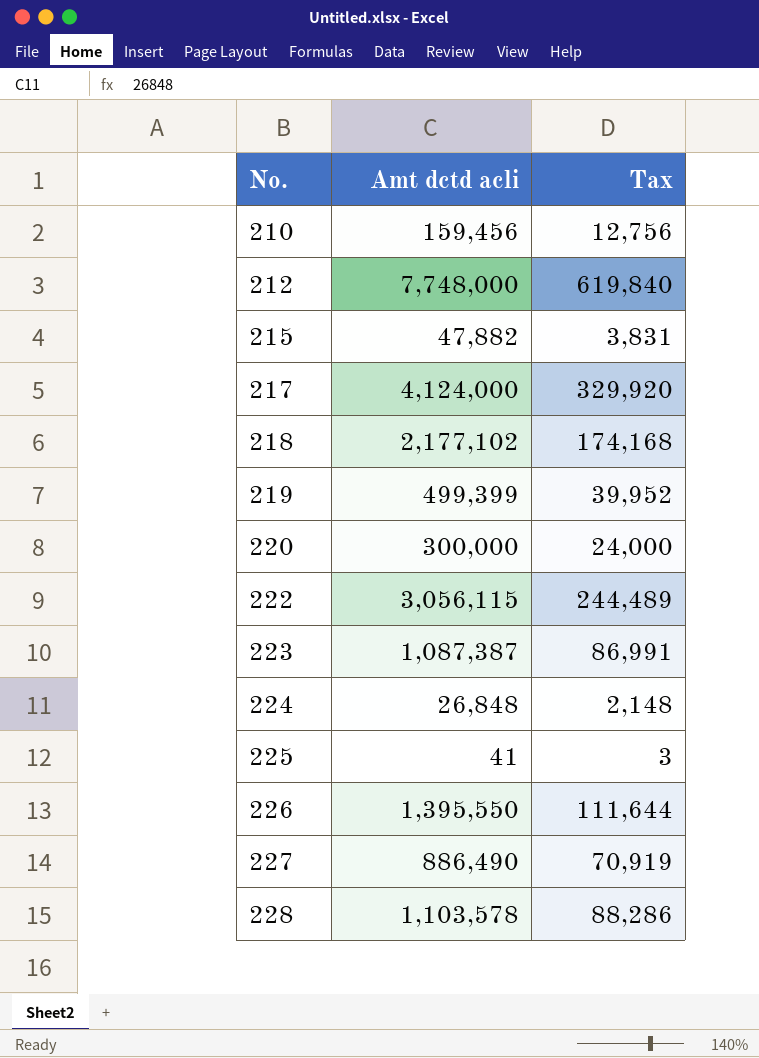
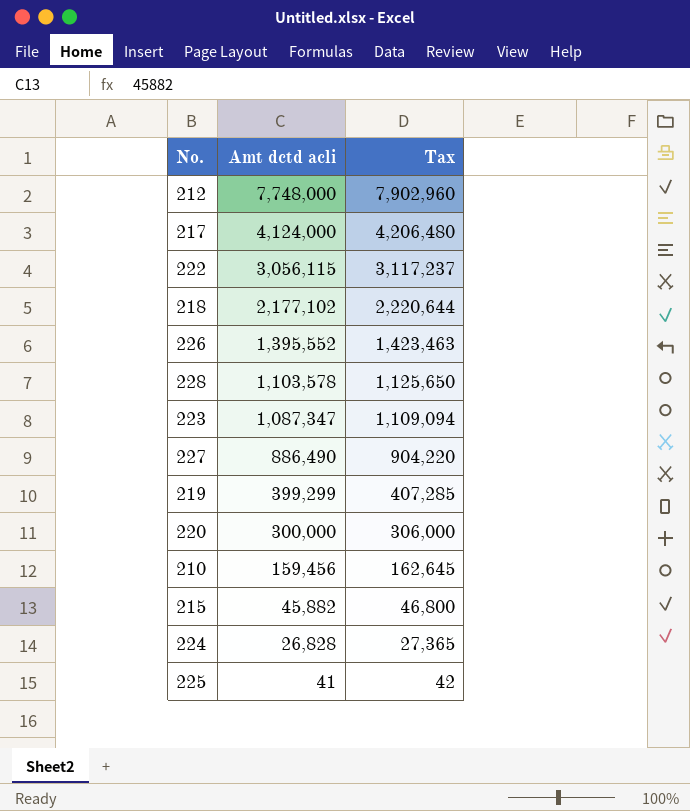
row order: No. ascending -> Amt dctd acli descending
column Tax | formula: [Amt dctd acli] * 0.08 -> [Amt dctd acli] * 1.02
226 | Amt dctd acli: 1,395,550 -> 1,395,552
223 | Amt dctd acli: 1,087,387 -> 1,087,347
219 | Amt dctd acli: 499,399 -> 399,299
215 | Amt dctd acli: 47,882 -> 45,882
224 | Amt dctd acli: 26,848 -> 26,828

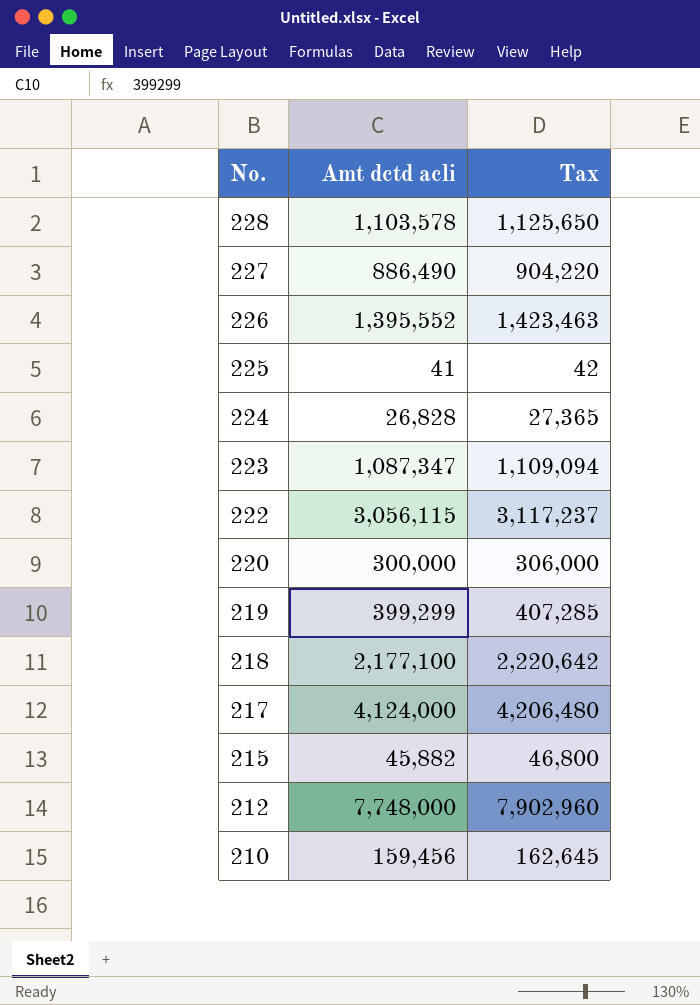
row order: Amt dctd acli descending -> No. descending
218 | Amt dctd acli: 2,177,102 -> 2,177,100
218 | Tax: 2,220,644 -> 2,220,642

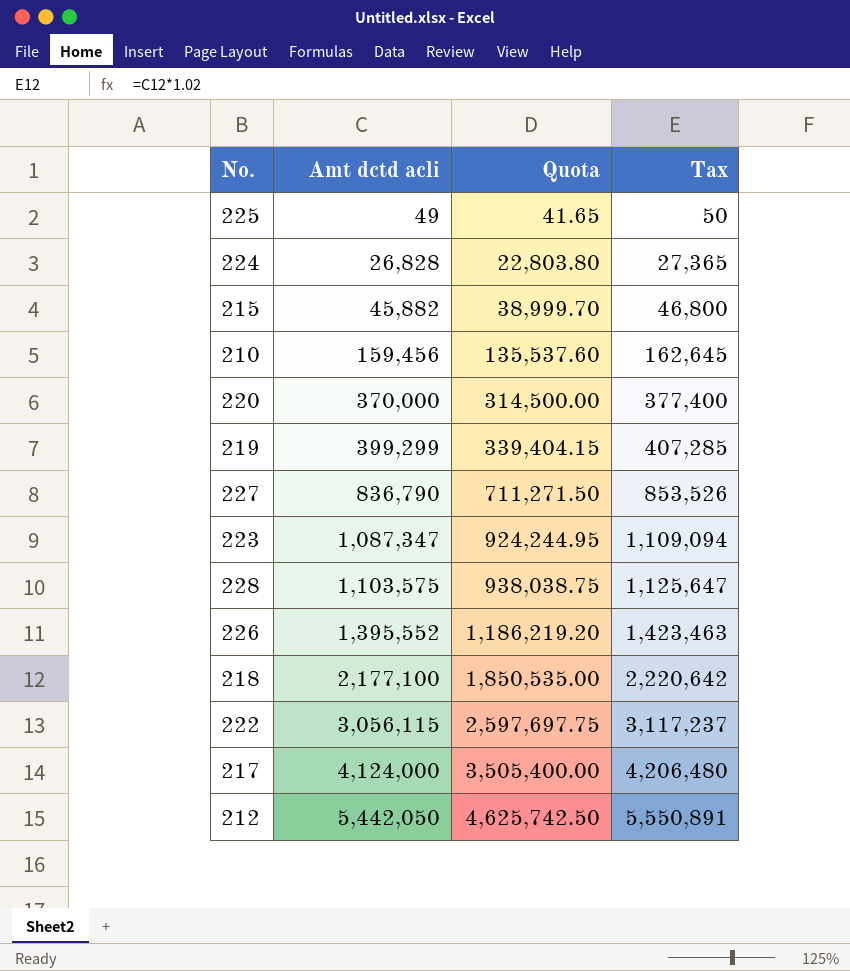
row order: No. descending -> Amt dctd acli ascending
column Quota | formula: none -> [Amt dctd acli] * 0.85
225 | Amt dctd acli: 41 -> 49
225 | Tax: 42 -> 50
220 | Amt dctd acli: 300,000 -> 370,000
220 | Tax: 306,000 -> 377,400
227 | Amt dctd acli: 886,490 -> 836,790
227 | Tax: 904,220 -> 853,526
228 | Amt dctd acli: 1,103,578 -> 1,103,575
228 | Tax: 1,125,650 -> 1,125,647
212 | Amt dctd acli: 7,748,000 -> 5,442,050
212 | Tax: 7,902,960 -> 5,550,891

